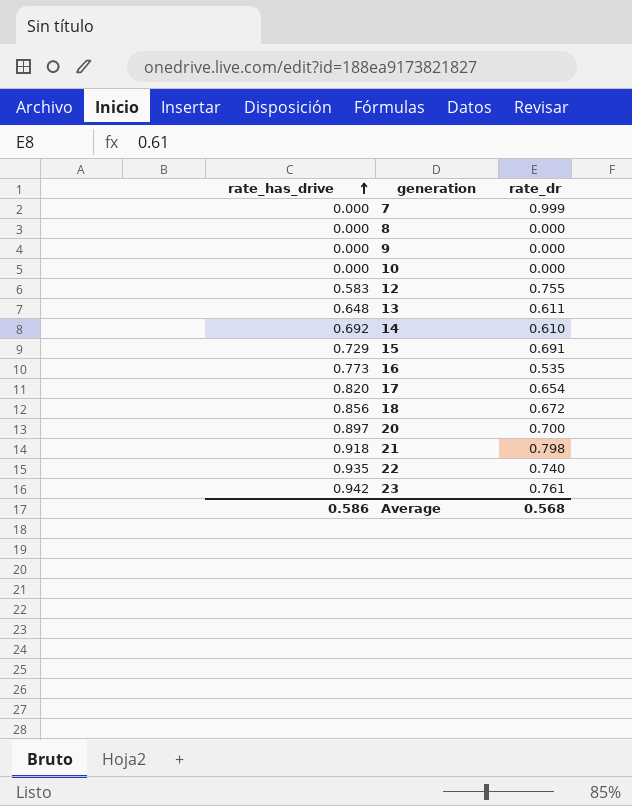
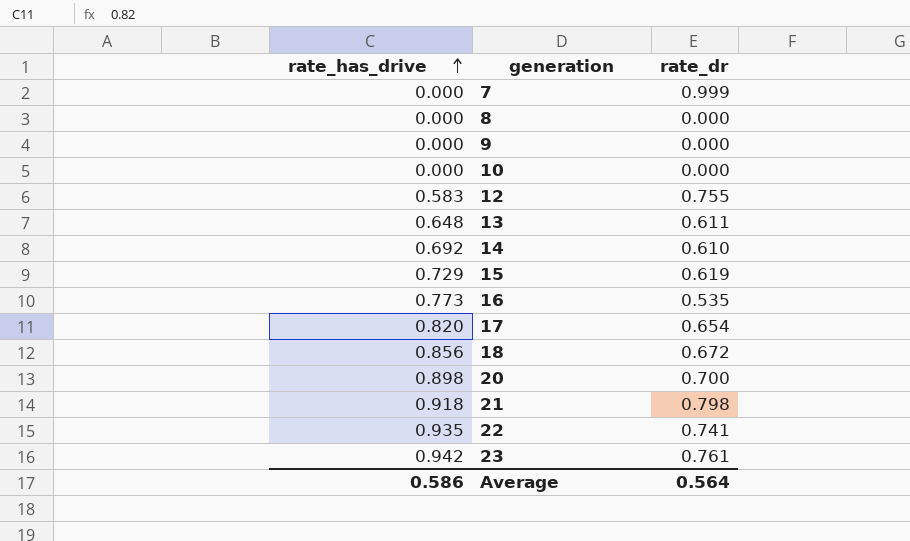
15 | rate_dr: 0.691 -> 0.619
20 | rate_has_drive: 0.897 -> 0.898
22 | rate_dr: 0.740 -> 0.741
Average | rate_dr: 0.568 -> 0.564

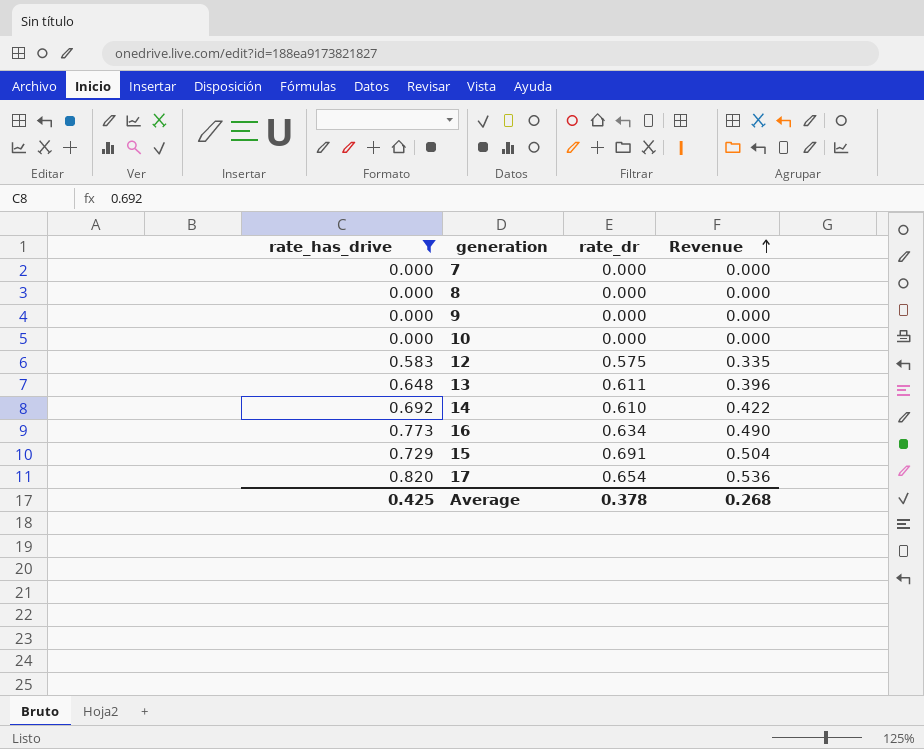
filter: none -> rate_has_drive <= 0.820
row order: rate_has_drive ascending -> Revenue ascending
column Revenue | formula: none -> [rate_has_drive] * [rate_dr]
7 | rate_dr: 0.999 -> 0.000
12 | rate_dr: 0.755 -> 0.575
16 | rate_dr: 0.535 -> 0.634
15 | rate_dr: 0.619 -> 0.691
Average | rate_has_drive: 0.586 -> 0.425
Average | rate_dr: 0.564 -> 0.378

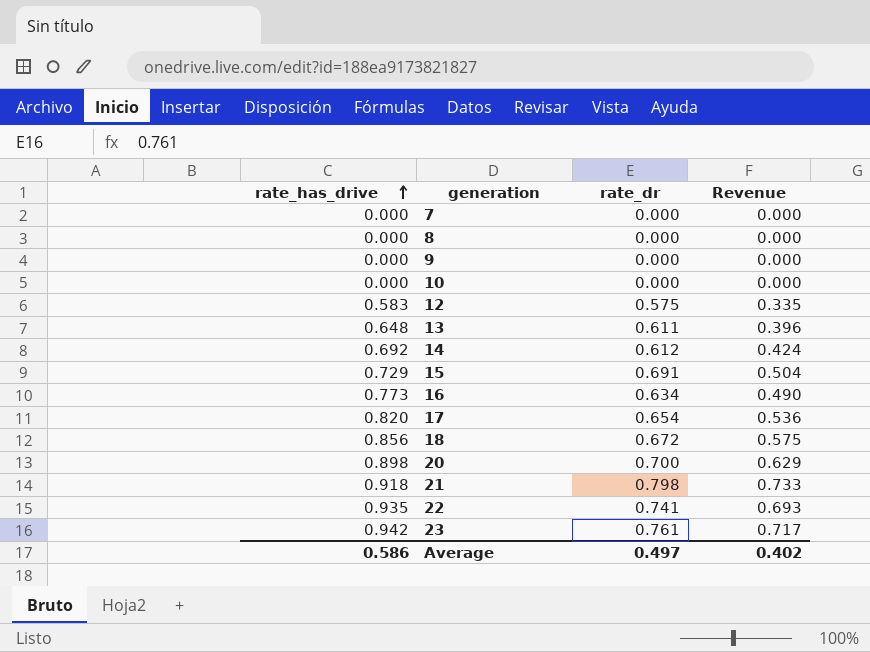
filter: rate_has_drive <= 0.820 -> none
row order: Revenue ascending -> rate_has_drive ascending
14 | rate_dr: 0.610 -> 0.612
14 | Revenue: 0.422 -> 0.424
Average | rate_has_drive: 0.425 -> 0.586
Average | rate_dr: 0.378 -> 0.497
Average | Revenue: 0.268 -> 0.402

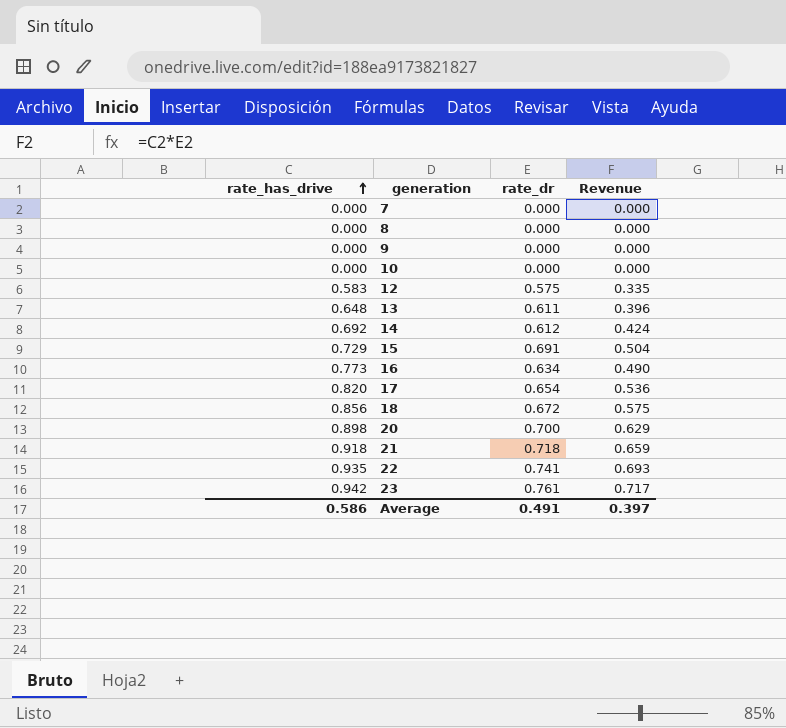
21 | rate_dr: 0.798 -> 0.718
21 | Revenue: 0.733 -> 0.659
Average | rate_dr: 0.497 -> 0.491
Average | Revenue: 0.402 -> 0.397

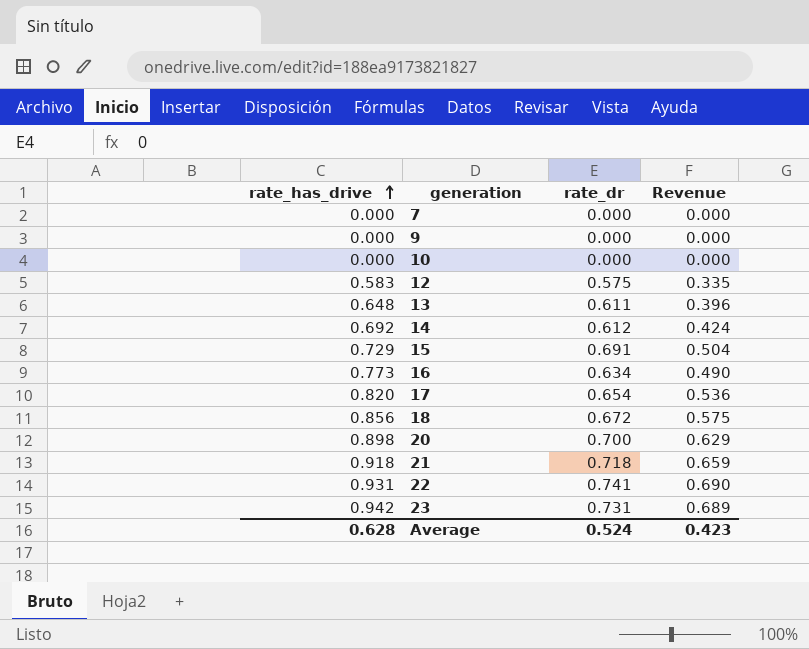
row 8: 0.000 | 0.000 | 0.000 -> none
22 | rate_has_drive: 0.935 -> 0.931
22 | Revenue: 0.693 -> 0.690
23 | rate_dr: 0.761 -> 0.731
23 | Revenue: 0.717 -> 0.689
Average | rate_has_drive: 0.586 -> 0.628
Average | rate_dr: 0.491 -> 0.524
Average | Revenue: 0.397 -> 0.423

